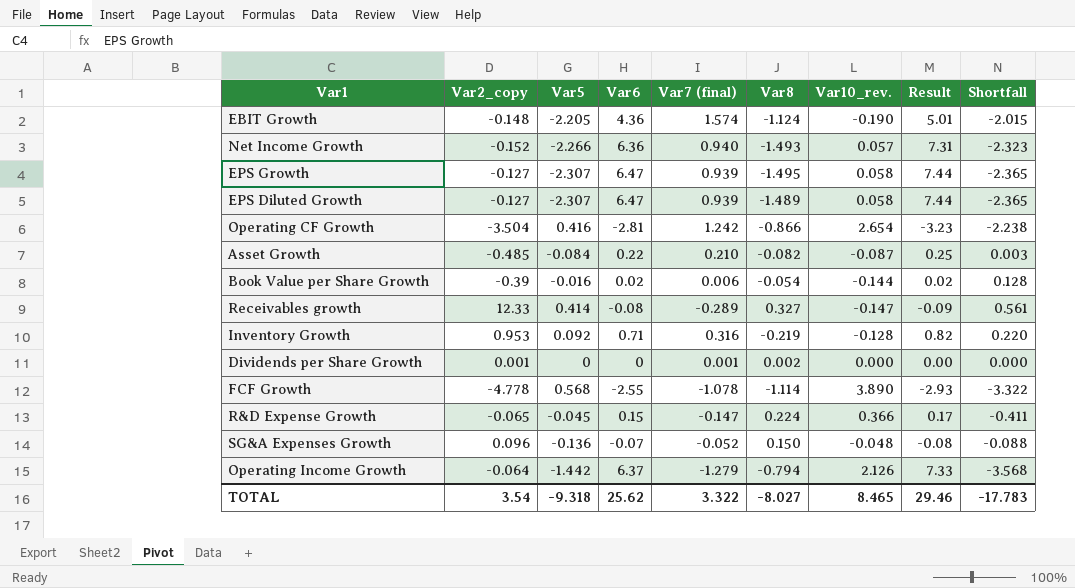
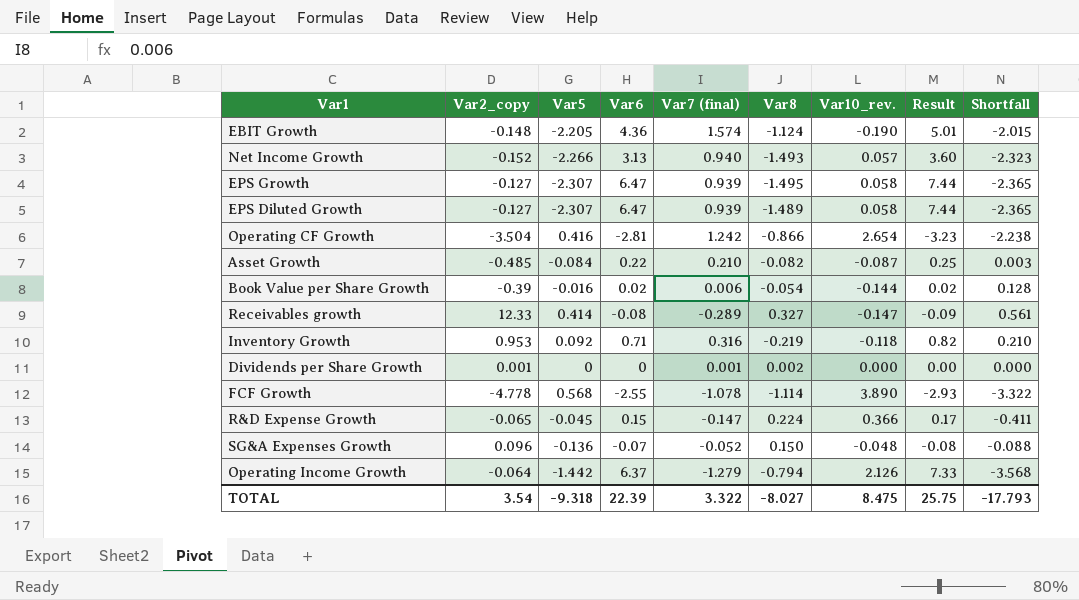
Net Income Growth | Var6: 6.36 -> 3.13
Net Income Growth | Result: 7.31 -> 3.60
Inventory Growth | Var10_rev.: -0.128 -> -0.118
Inventory Growth | Shortfall: 0.220 -> 0.210
TOTAL | Var6: 25.62 -> 22.39
TOTAL | Var10_rev.: 8.465 -> 8.475
TOTAL | Result: 29.46 -> 25.75
TOTAL | Shortfall: -17.783 -> -17.793

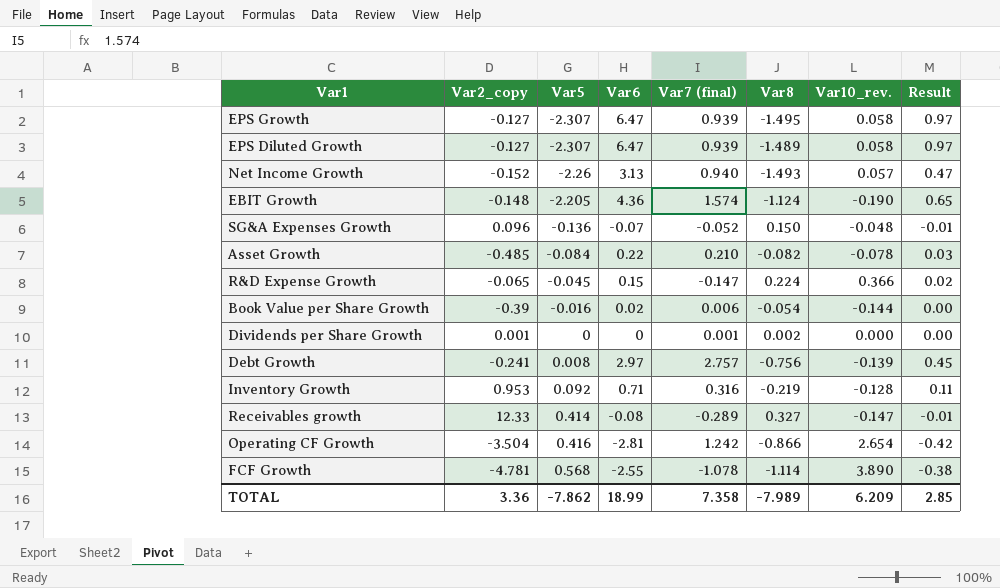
row order: none -> Var5 ascending
column Shortfall | formula: [Var5] - [Var10_rev.] -> none
column Result | formula: [Var6] * 1.15 -> [Var6] * 0.15
row Operating Income Growth: -0.064 | -1.442 | 6.37 | -1.279 | -0.794 | 2.126 | 7.33 | -3.568 -> none
Net Income Growth | Var5: -2.266 -> -2.26
Asset Growth | Var10_rev.: -0.087 -> -0.078
row Debt Growth: none -> -0.241 | 0.008 | 2.97 | 2.757 | -0.756 | -0.139 | 0.45
Inventory Growth | Var10_rev.: -0.118 -> -0.128
FCF Growth | Var2_copy: -4.778 -> -4.781
TOTAL | Var2_copy: 3.54 -> 3.36
TOTAL | Var5: -9.318 -> -7.862
TOTAL | Var6: 22.39 -> 18.99
TOTAL | Var7 (final): 3.322 -> 7.358
TOTAL | Var8: -8.027 -> -7.989
TOTAL | Var10_rev.: 8.475 -> 6.209
TOTAL | Result: 25.75 -> 2.85

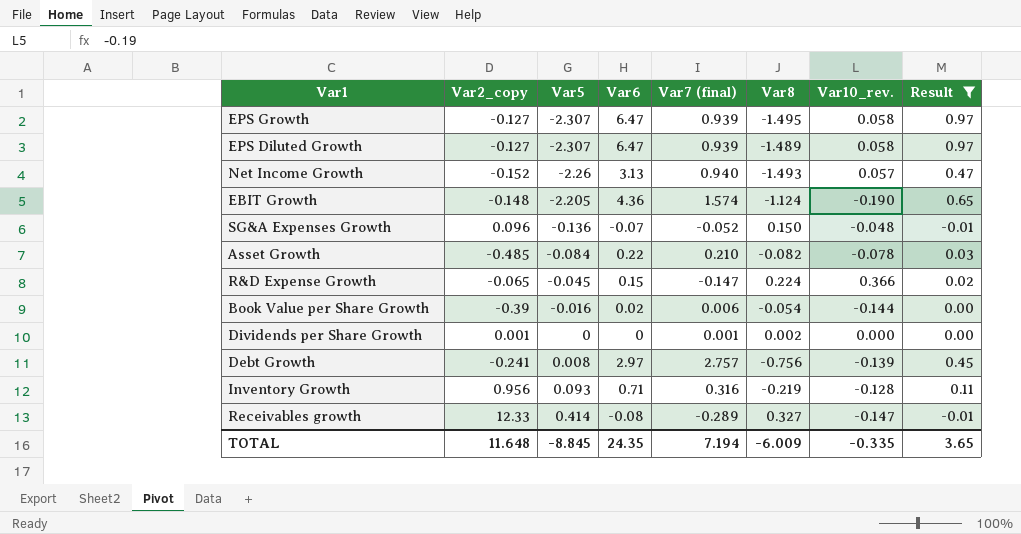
filter: none -> Result >= -0.01
Inventory Growth | Var2_copy: 0.953 -> 0.956
Inventory Growth | Var5: 0.092 -> 0.093
TOTAL | Var2_copy: 3.36 -> 11.648
TOTAL | Var5: -7.862 -> -8.845
TOTAL | Var6: 18.99 -> 24.35
TOTAL | Var7 (final): 7.358 -> 7.194
TOTAL | Var8: -7.989 -> -6.009
TOTAL | Var10_rev.: 6.209 -> -0.335
TOTAL | Result: 2.85 -> 3.65

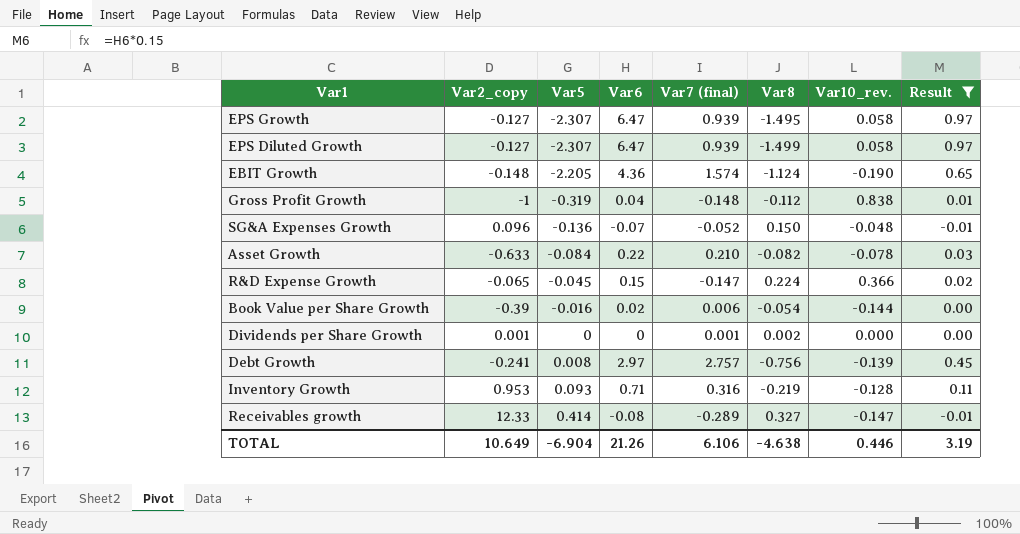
row Net Income Growth: -0.152 | -2.26 | 3.13 | 0.940 | -1.493 | 0.057 | 0.47 -> none
EPS Diluted Growth | Var8: -1.489 -> -1.499
row Gross Profit Growth: none -> -1 | -0.319 | 0.04 | -0.148 | -0.112 | 0.838 | 0.01
Asset Growth | Var2_copy: -0.485 -> -0.633
Inventory Growth | Var2_copy: 0.956 -> 0.953
TOTAL | Var2_copy: 11.648 -> 10.649
TOTAL | Var5: -8.845 -> -6.904
TOTAL | Var6: 24.35 -> 21.26
TOTAL | Var7 (final): 7.194 -> 6.106
TOTAL | Var8: -6.009 -> -4.638
TOTAL | Var10_rev.: -0.335 -> 0.446
TOTAL | Result: 3.65 -> 3.19

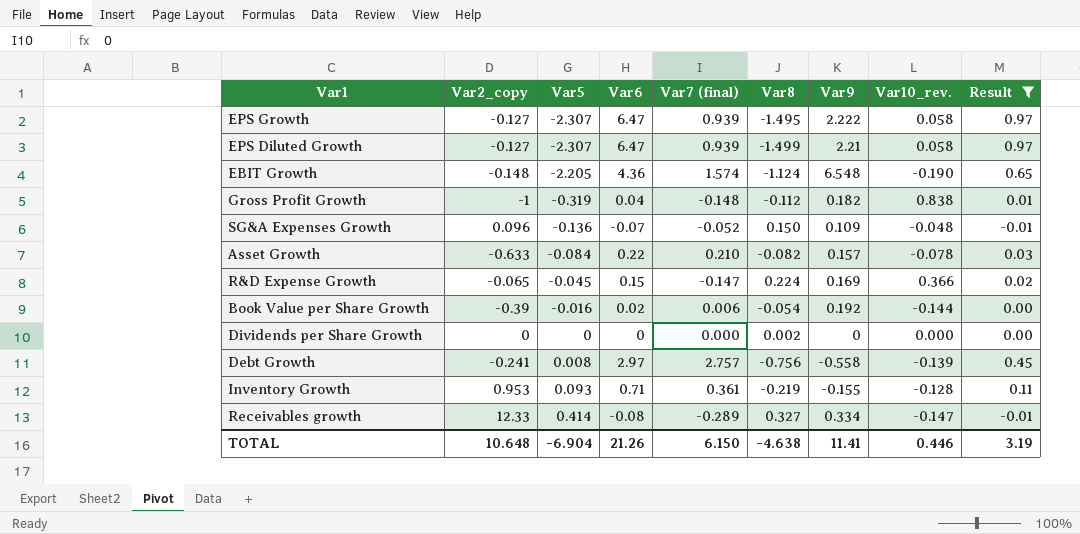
column Var9 | position: none -> 7
Dividends per Share Growth | Var2_copy: 0.001 -> 0
Dividends per Share Growth | Var7 (final): 0.001 -> 0.000
Inventory Growth | Var7 (final): 0.316 -> 0.361
TOTAL | Var2_copy: 10.649 -> 10.648
TOTAL | Var7 (final): 6.106 -> 6.150

